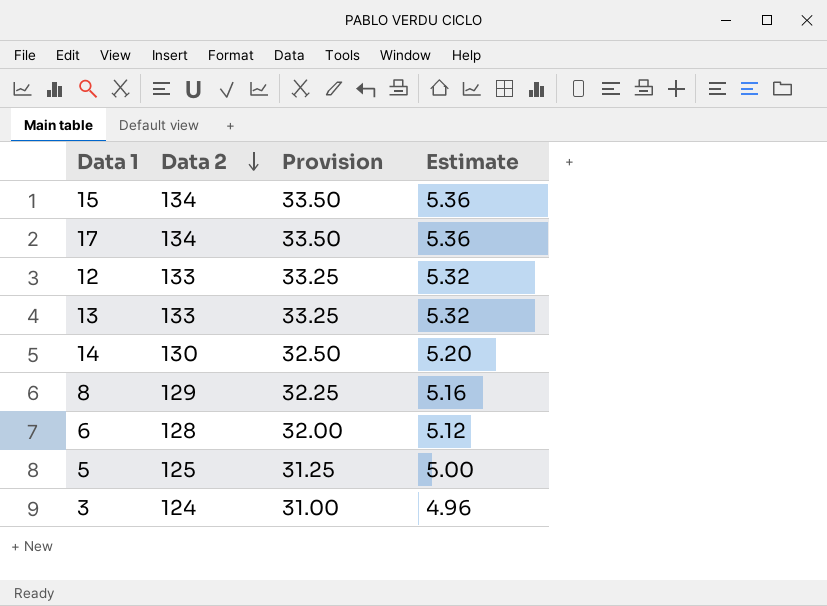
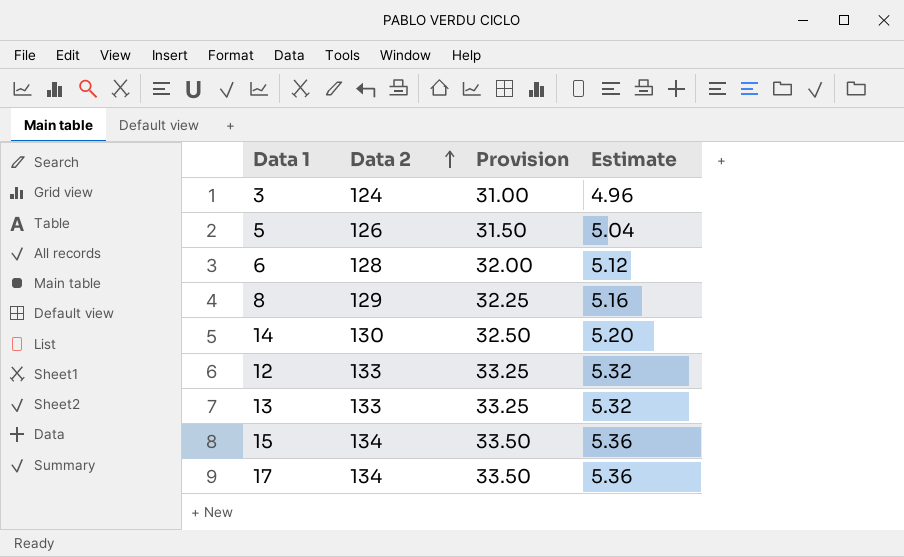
row order: Data 2 descending -> Data 2 ascending
5 | Data 2: 125 -> 126
5 | Provision: 31.25 -> 31.50
5 | Estimate: 5.00 -> 5.04

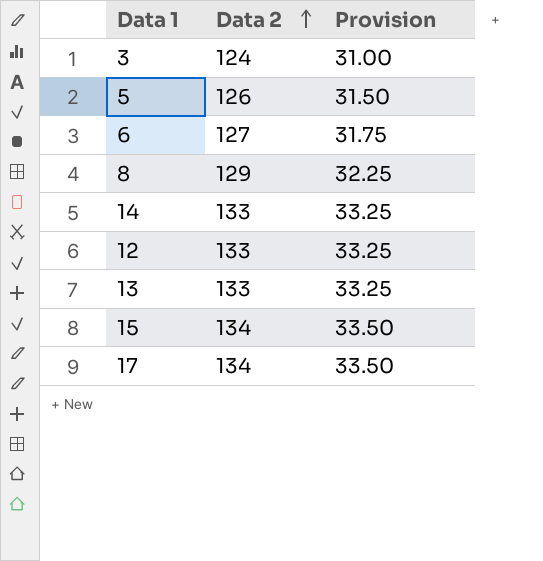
column Estimate | formula: [Data 2] * 0.04 -> none
6 | Data 2: 128 -> 127
6 | Provision: 32.00 -> 31.75
14 | Data 2: 130 -> 133
14 | Provision: 32.50 -> 33.25

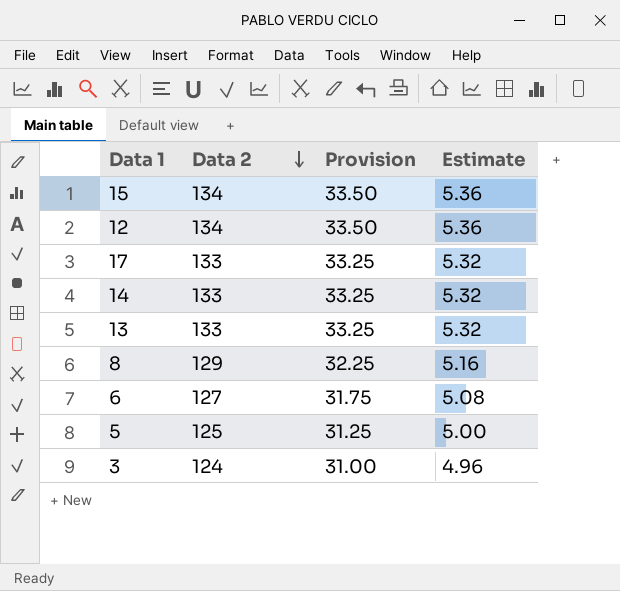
row order: Data 2 ascending -> Data 2 descending
column Estimate | formula: none -> [Data 2] * 0.04
12 | Data 2: 133 -> 134
12 | Provision: 33.25 -> 33.50
17 | Data 2: 134 -> 133
17 | Provision: 33.50 -> 33.25
5 | Data 2: 126 -> 125
5 | Provision: 31.50 -> 31.25

